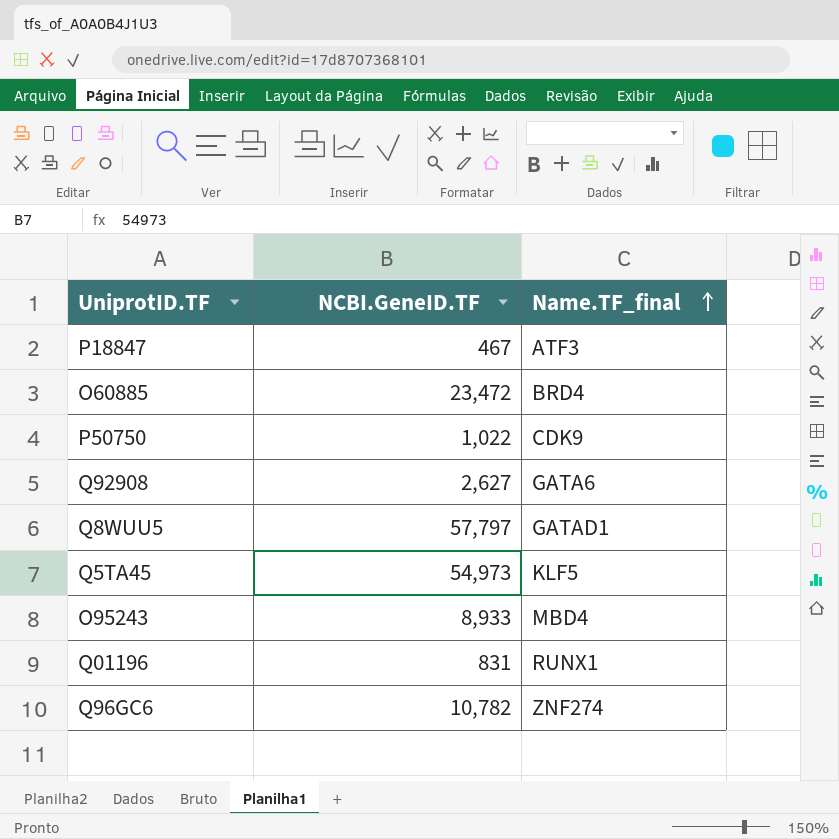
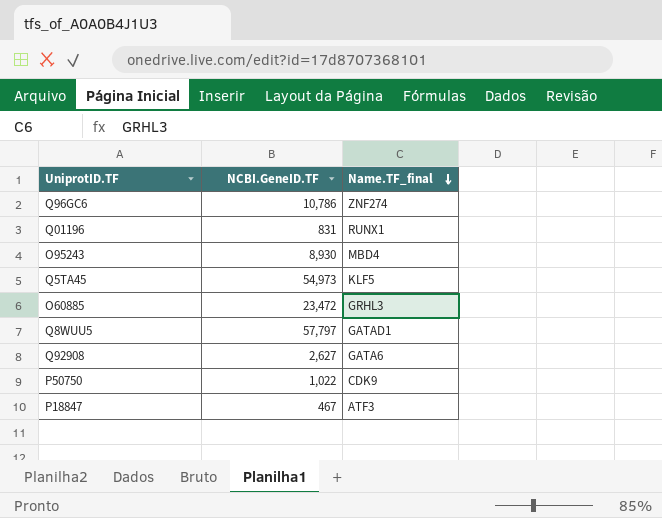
row order: Name.TF_final ascending -> Name.TF_final descending
Q96GC6 | NCBI.GeneID.TF: 10,782 -> 10,786
O95243 | NCBI.GeneID.TF: 8,933 -> 8,930
O60885 | Name.TF_final: BRD4 -> GRHL3

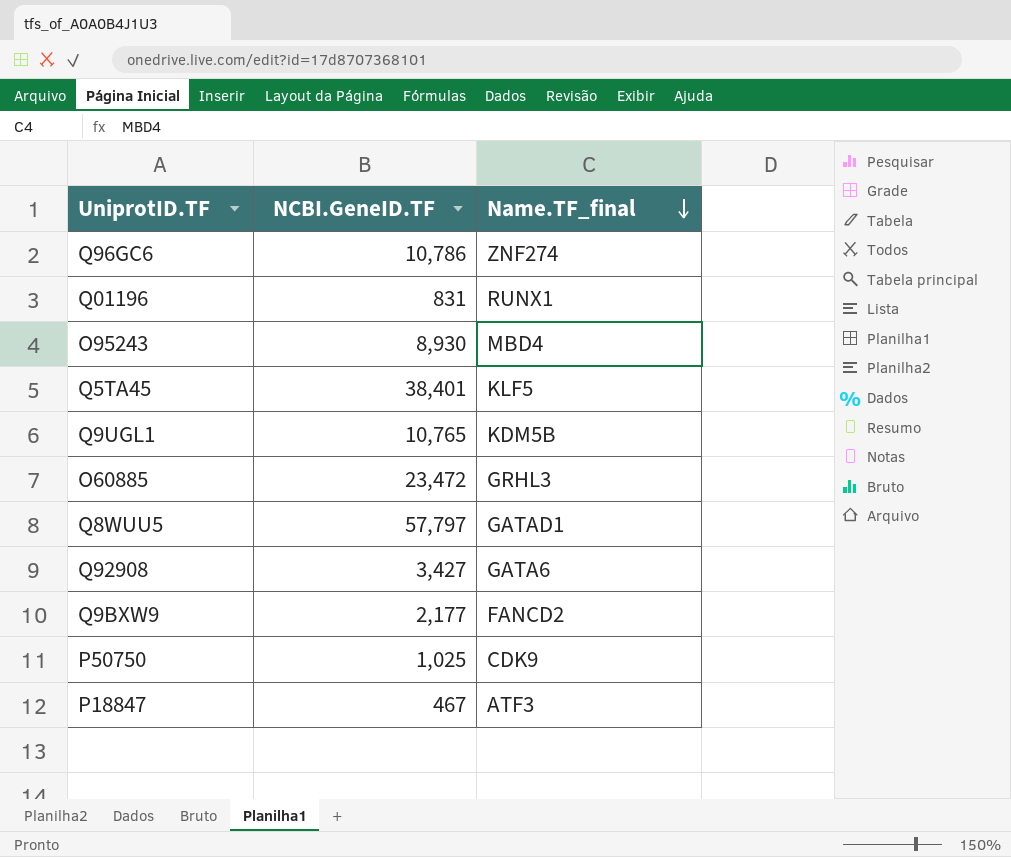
Q5TA45 | NCBI.GeneID.TF: 54,973 -> 38,401
row Q9UGL1: none -> 10,765 | KDM5B
Q92908 | NCBI.GeneID.TF: 2,627 -> 3,427
row Q9BXW9: none -> 2,177 | FANCD2
P50750 | NCBI.GeneID.TF: 1,022 -> 1,025

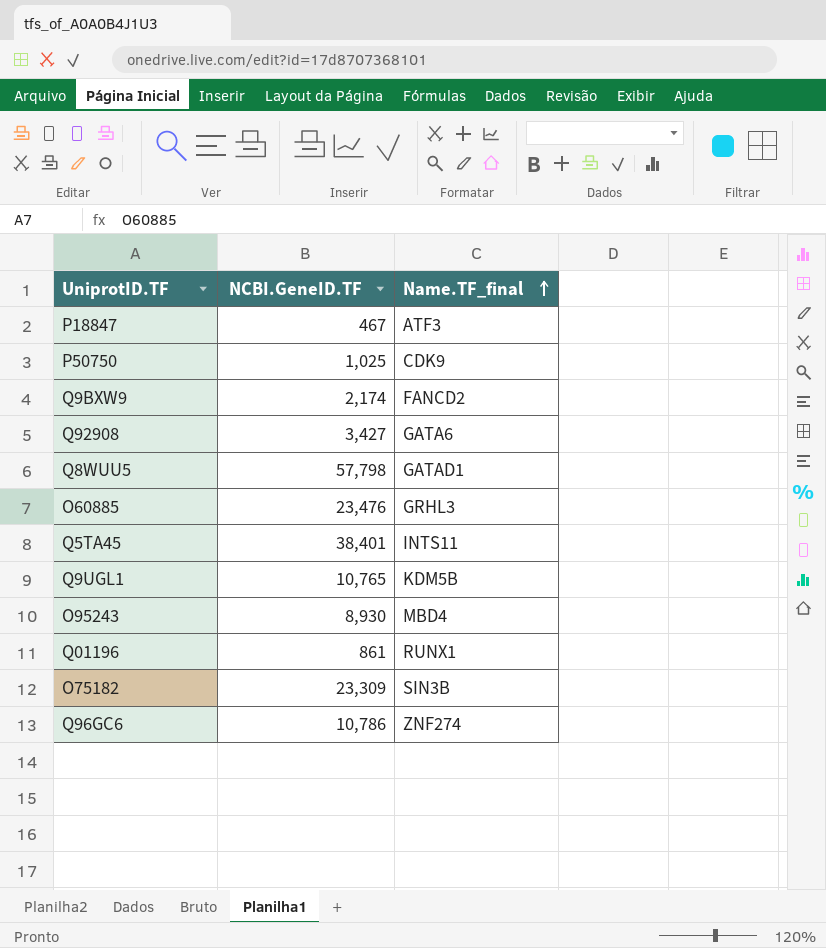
row order: Name.TF_final descending -> Name.TF_final ascending
Q9BXW9 | NCBI.GeneID.TF: 2,177 -> 2,174
Q8WUU5 | NCBI.GeneID.TF: 57,797 -> 57,798
O60885 | NCBI.GeneID.TF: 23,472 -> 23,476
Q5TA45 | Name.TF_final: KLF5 -> INTS11
Q01196 | NCBI.GeneID.TF: 831 -> 861
row O75182: none -> 23,309 | SIN3B

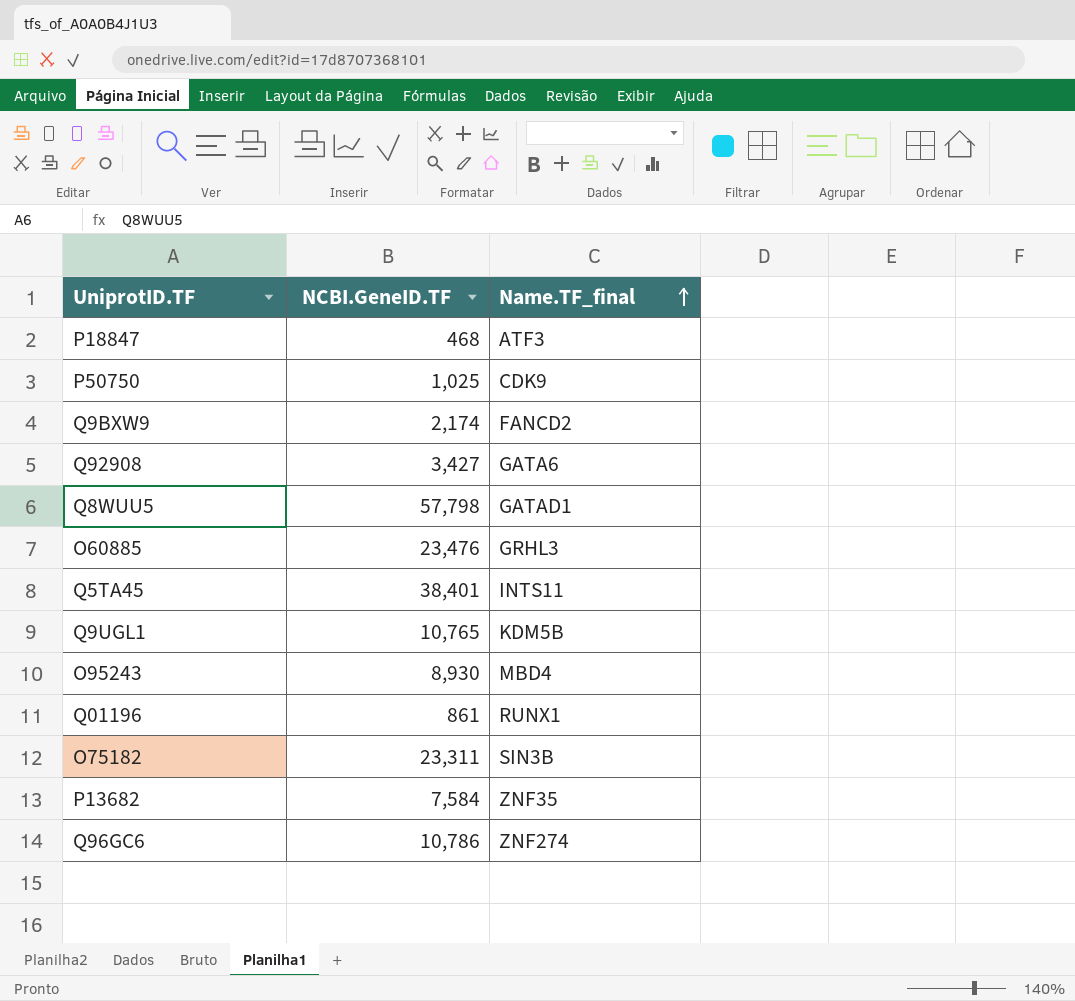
P18847 | NCBI.GeneID.TF: 467 -> 468
O75182 | NCBI.GeneID.TF: 23,309 -> 23,311
row P13682: none -> 7,584 | ZNF35

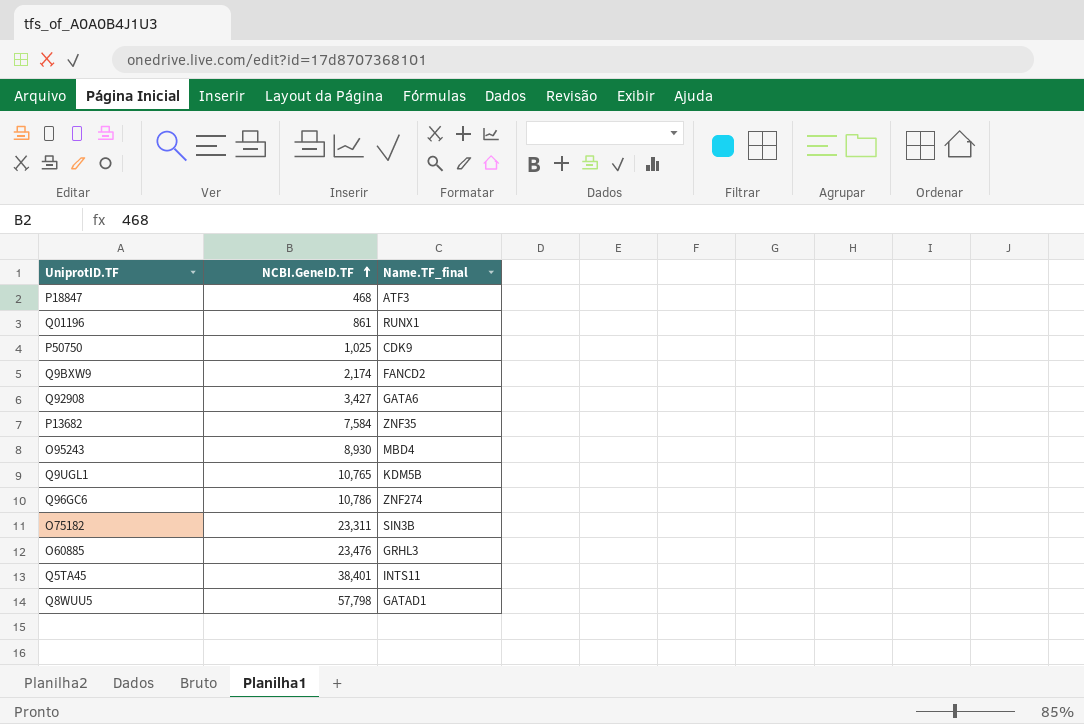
row order: Name.TF_final ascending -> NCBI.GeneID.TF ascending

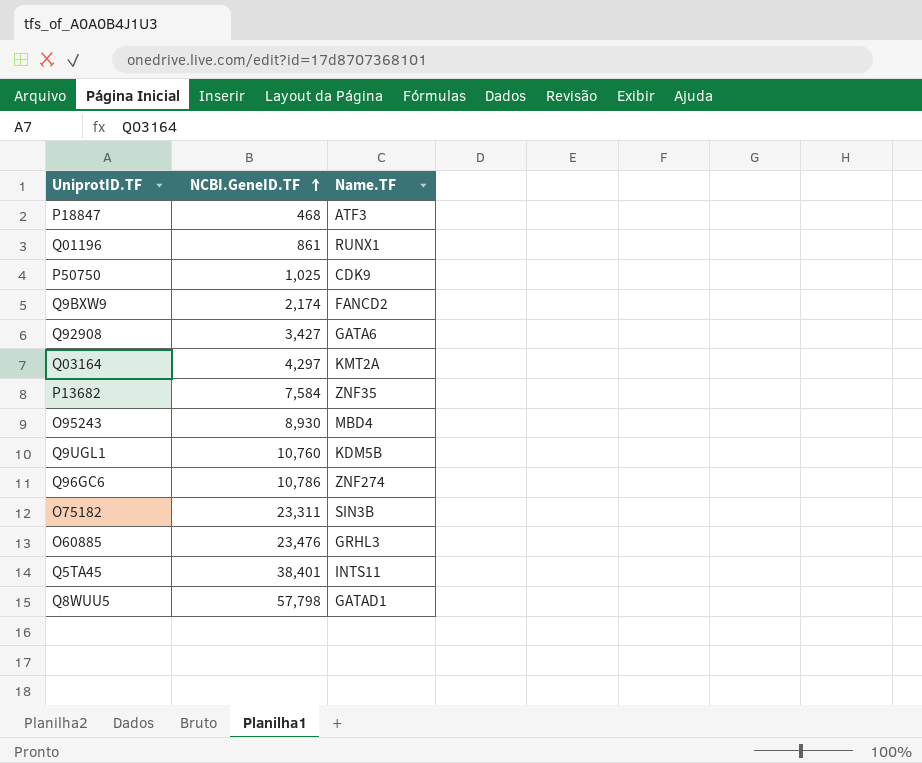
column name: Name.TF_final -> Name.TF
row Q03164: none -> 4,297 | KMT2A
Q9UGL1 | NCBI.GeneID.TF: 10,765 -> 10,760

